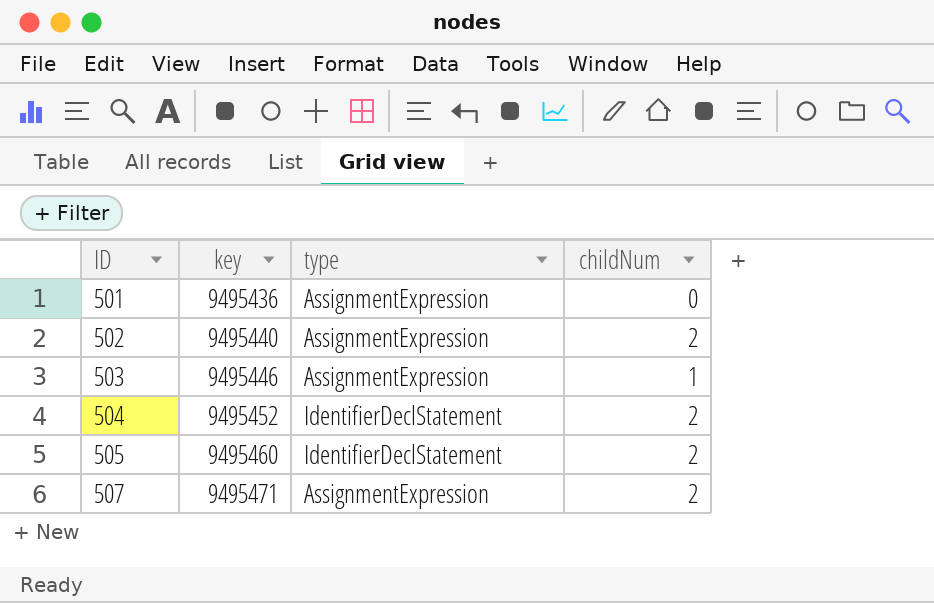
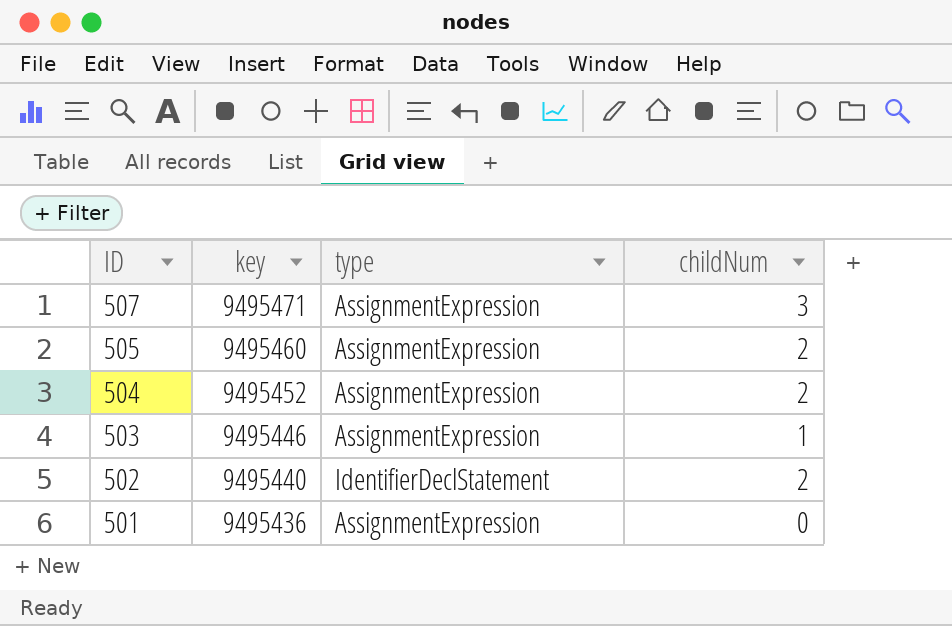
row order: ID ascending -> ID descending
507 | childNum: 2 -> 3
505 | type: IdentifierDeclStatement -> AssignmentExpression
504 | type: IdentifierDeclStatement -> AssignmentExpression
502 | type: AssignmentExpression -> IdentifierDeclStatement

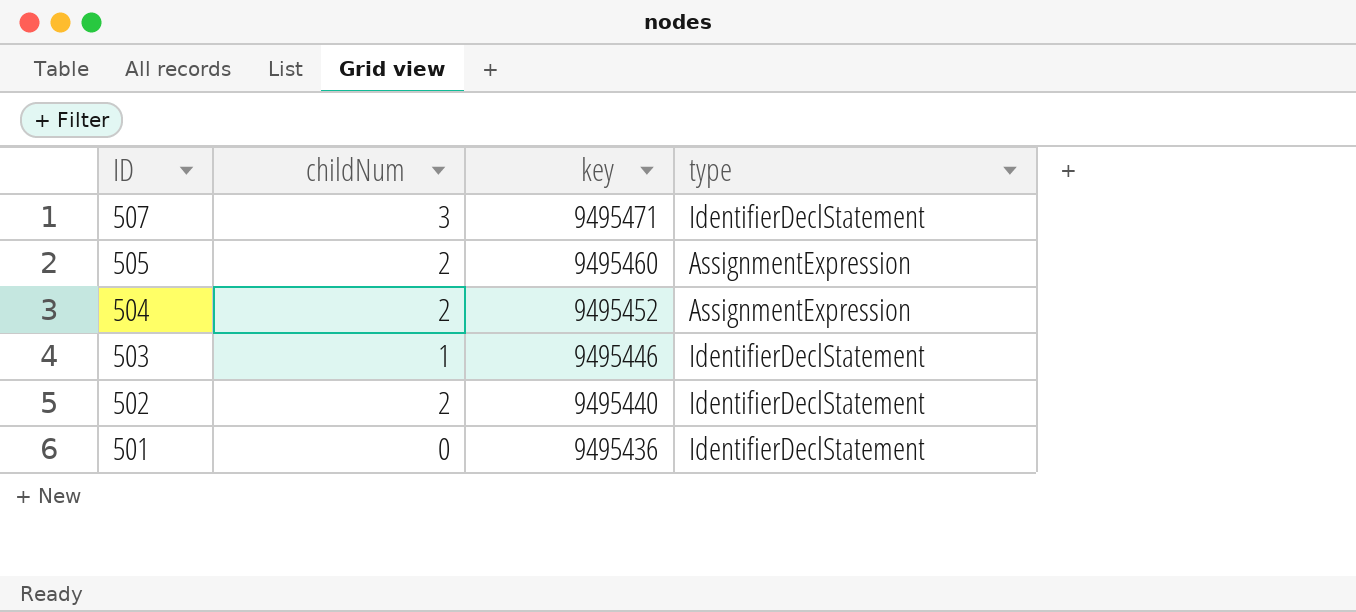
column childNum | position: 4 -> 2
507 | type: AssignmentExpression -> IdentifierDeclStatement
503 | type: AssignmentExpression -> IdentifierDeclStatement
501 | type: AssignmentExpression -> IdentifierDeclStatement

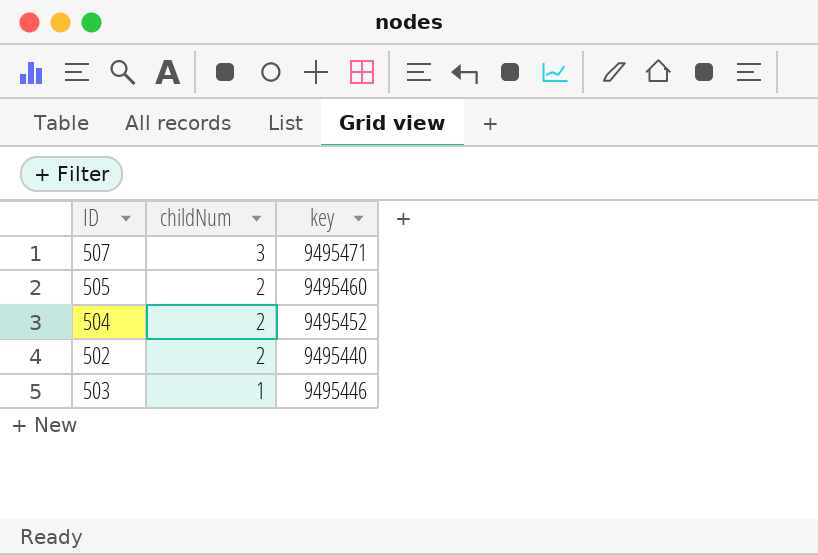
row order: ID descending -> childNum descending
column type | position: 4 -> none
row 501: 0 | 9495436 | IdentifierDeclStatement -> none

